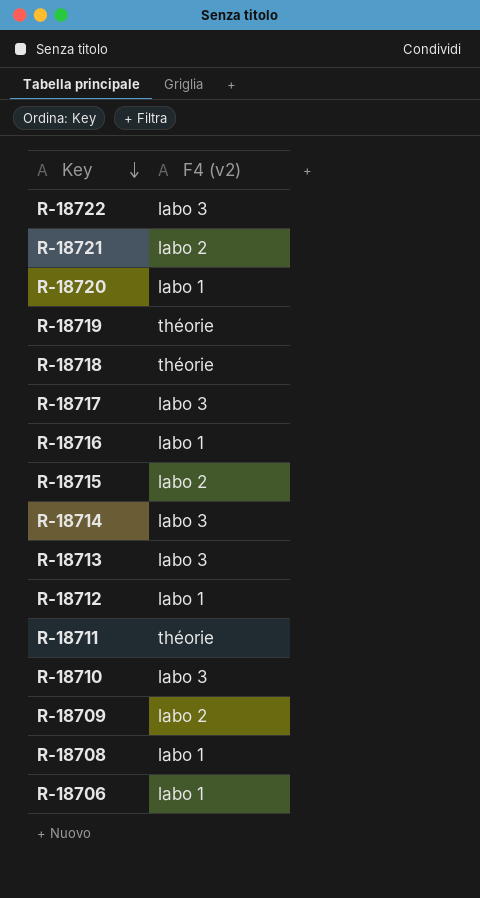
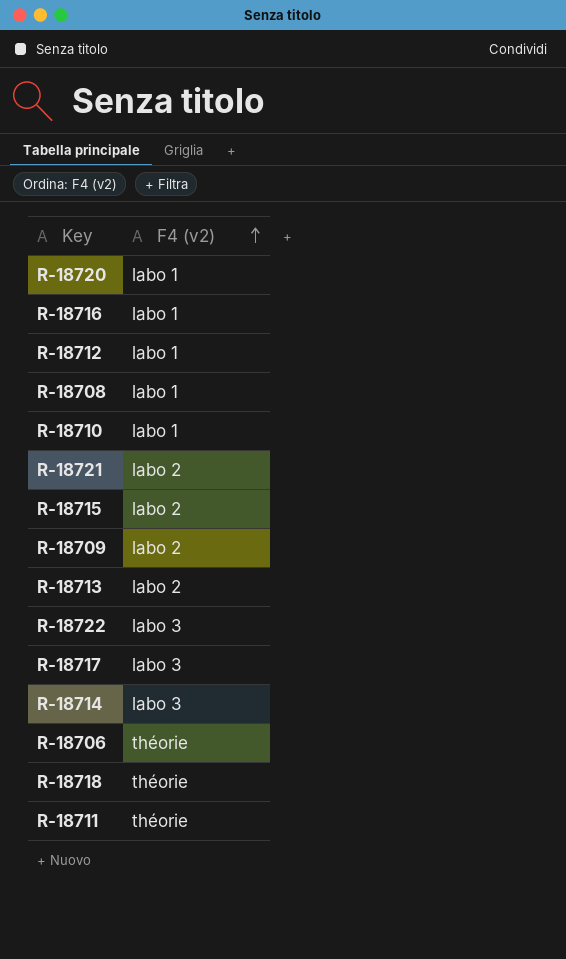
row order: Key descending -> F4 (v2) ascending
row R-18719: théorie -> none
R-18710 | F4 (v2): labo 3 -> labo 1
R-18713 | F4 (v2): labo 3 -> labo 2
R-18706 | F4 (v2): labo 1 -> théorie

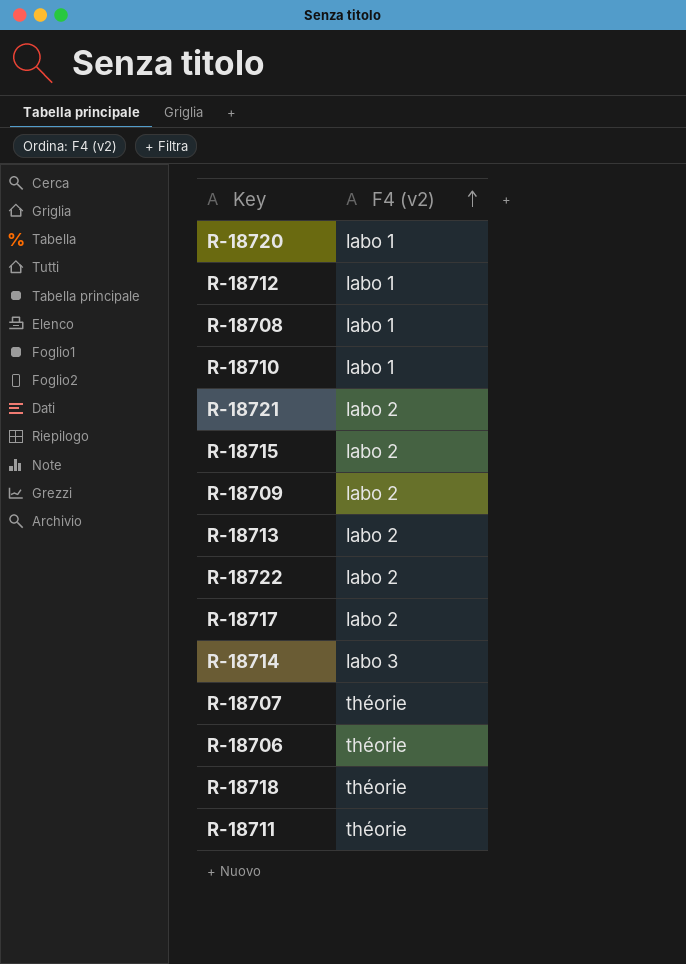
row R-18716: labo 1 -> none
R-18722 | F4 (v2): labo 3 -> labo 2
R-18717 | F4 (v2): labo 3 -> labo 2
row R-18707: none -> théorie

